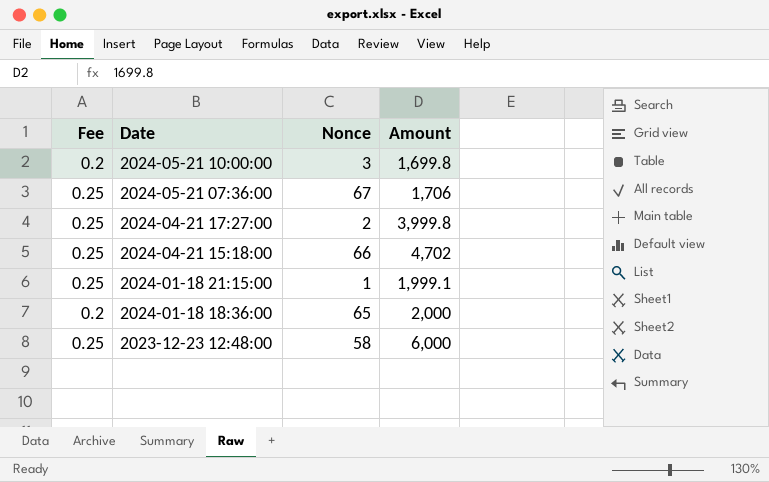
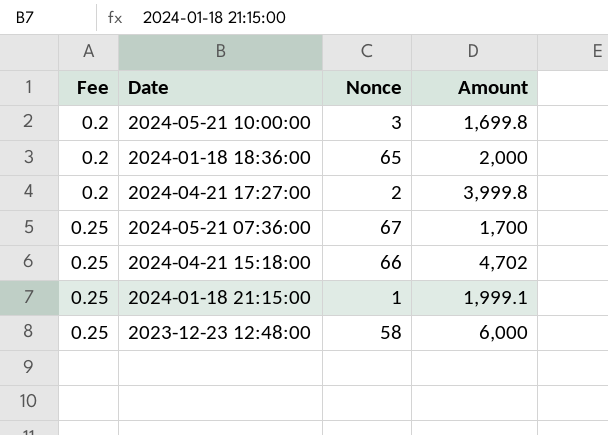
row order: Date descending -> Fee ascending
2024-04-21 17:27:00 | Fee: 0.25 -> 0.2
2024-05-21 07:36:00 | Amount: 1,706 -> 1,700

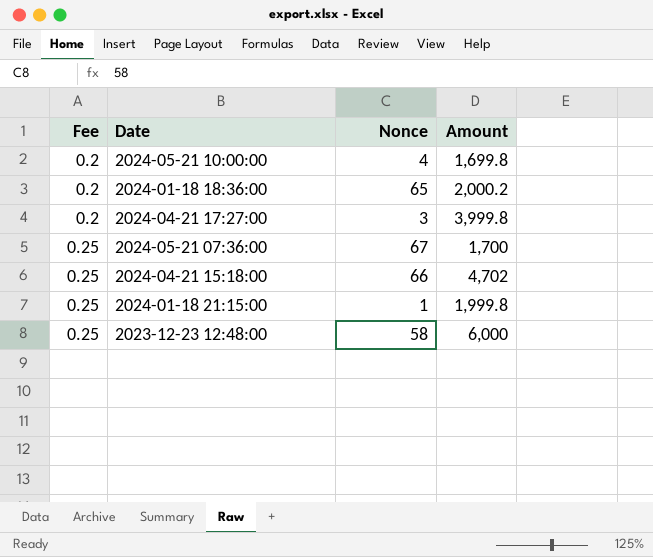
2024-05-21 10:00:00 | Nonce: 3 -> 4
2024-01-18 18:36:00 | Amount: 2,000 -> 2,000.2
2024-04-21 17:27:00 | Nonce: 2 -> 3
2024-01-18 21:15:00 | Amount: 1,999.1 -> 1,999.8

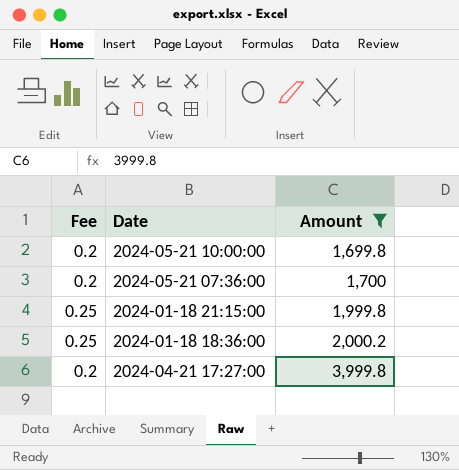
filter: none -> Amount <= 3,999.8
row order: Fee ascending -> Amount ascending
column Nonce | position: 3 -> none
2024-05-21 07:36:00 | Fee: 0.25 -> 0.2
2024-01-18 18:36:00 | Fee: 0.2 -> 0.25

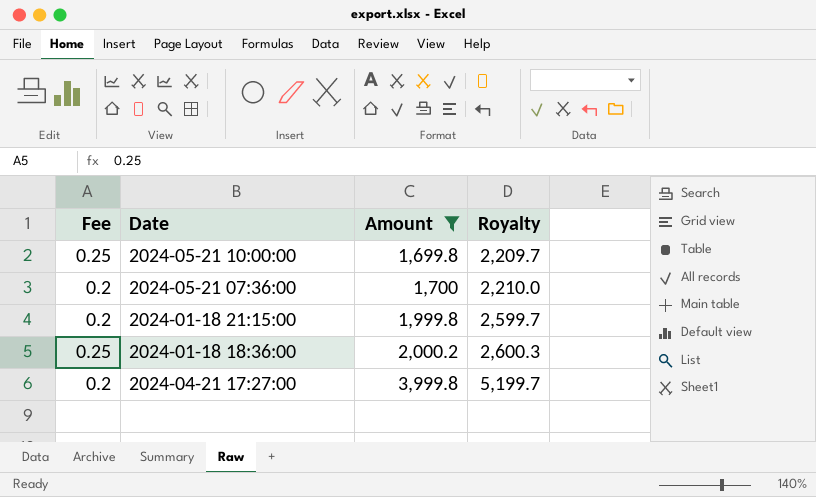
column Royalty | formula: none -> [Amount] * 1.3
2024-05-21 10:00:00 | Fee: 0.2 -> 0.25
2024-01-18 21:15:00 | Fee: 0.25 -> 0.2

